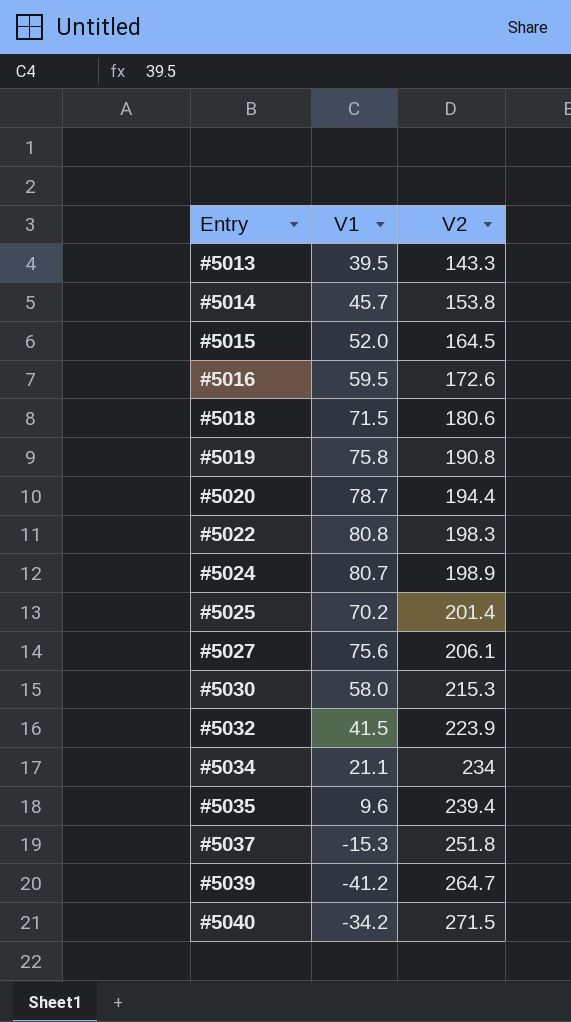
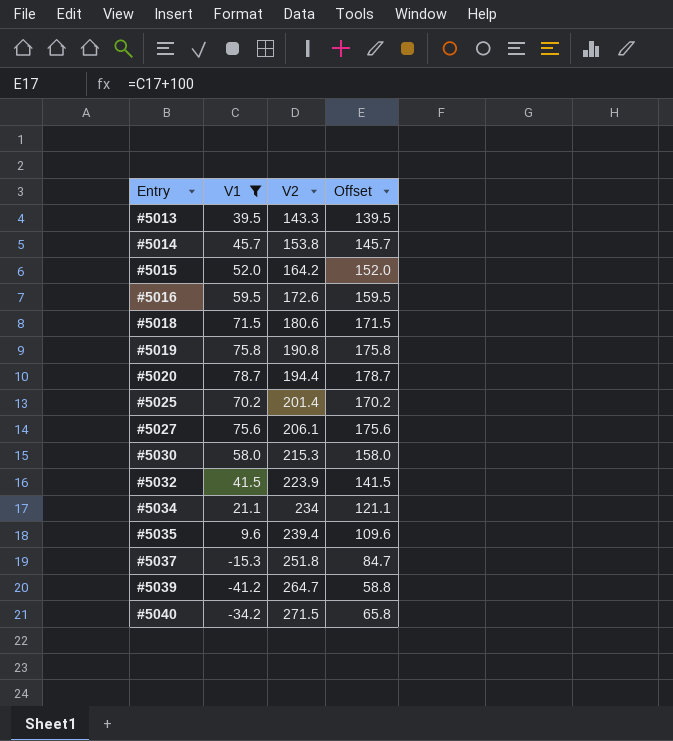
filter: none -> V1 <= 78.7
column Offset | formula: none -> [V1] + 100
#5015 | V2: 164.5 -> 164.2

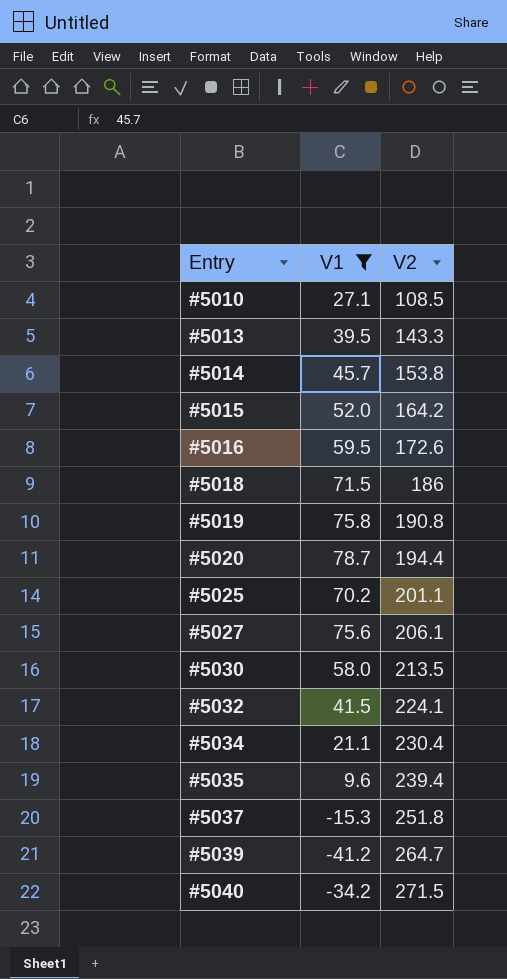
column Offset | formula: [V1] + 100 -> none
row #5010: none -> 27.1 | 108.5
#5018 | V2: 180.6 -> 186
#5025 | V2: 201.4 -> 201.1
#5030 | V2: 215.3 -> 213.5
#5032 | V2: 223.9 -> 224.1
#5034 | V2: 234 -> 230.4

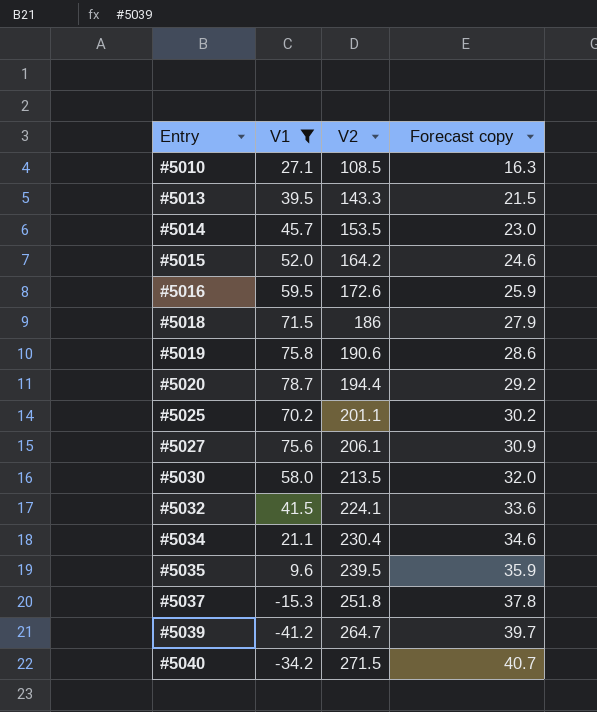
column Forecast copy | formula: none -> [V2] * 0.15
#5014 | V2: 153.8 -> 153.5
#5019 | V2: 190.8 -> 190.6
#5035 | V2: 239.4 -> 239.5

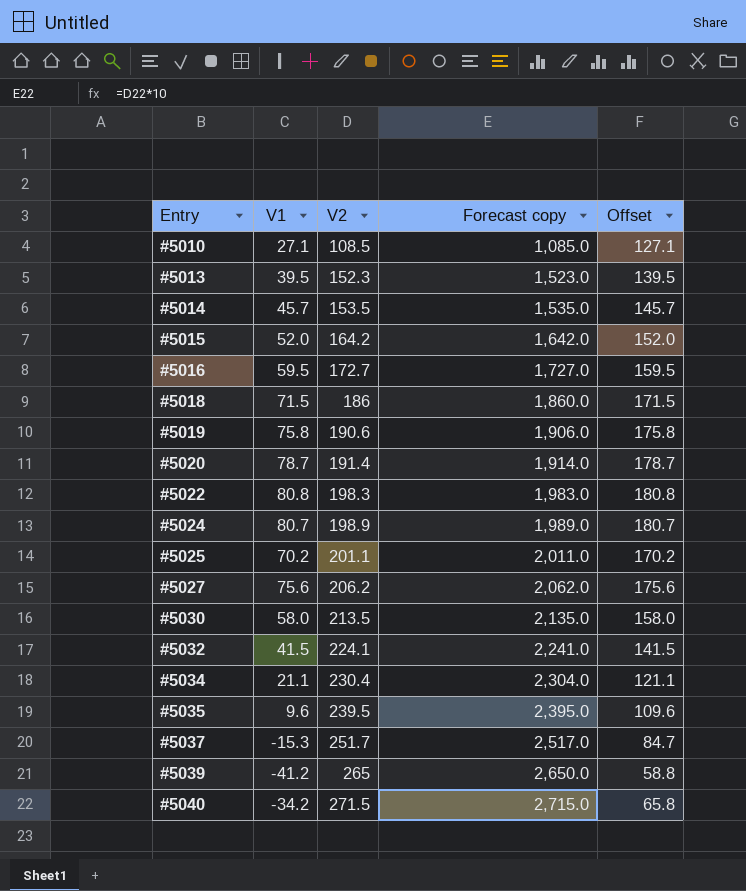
filter: V1 <= 78.7 -> none
column Forecast copy | formula: [V2] * 0.15 -> [V2] * 10
column Offset | formula: none -> [V1] + 100
#5013 | V2: 143.3 -> 152.3
#5016 | V2: 172.6 -> 172.7
#5020 | V2: 194.4 -> 191.4
#5027 | V2: 206.1 -> 206.2
#5037 | V2: 251.8 -> 251.7
#5039 | V2: 264.7 -> 265

